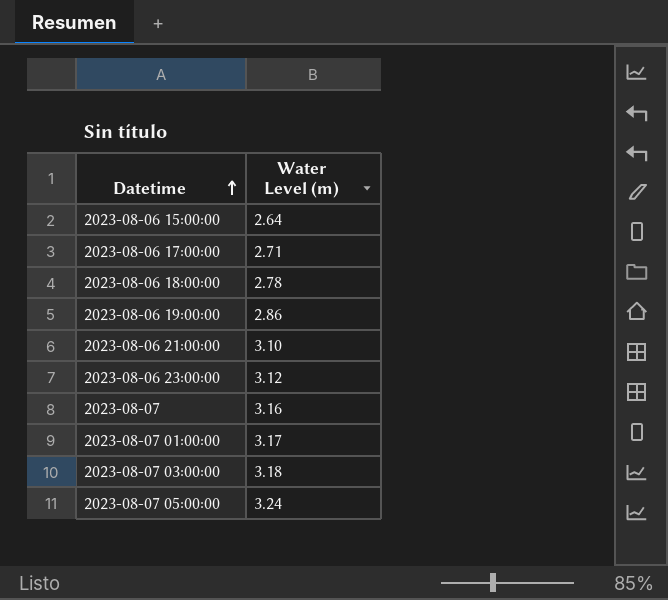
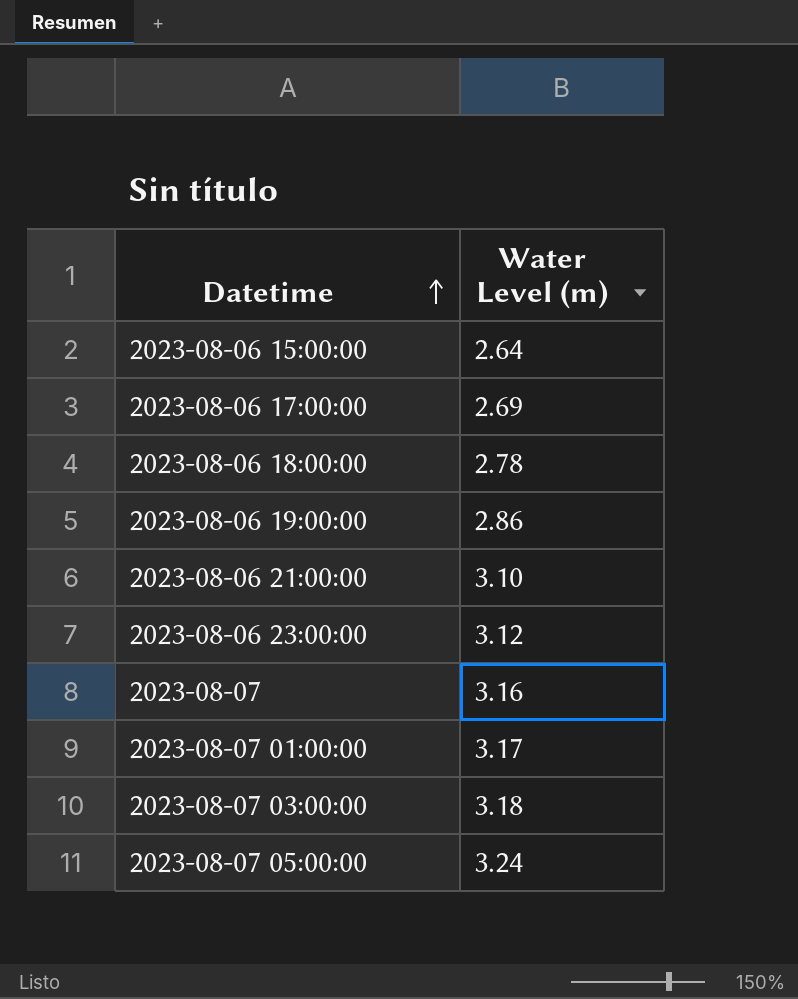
2023-08-06 17:00:00 | Water Level (m): 2.71 -> 2.69

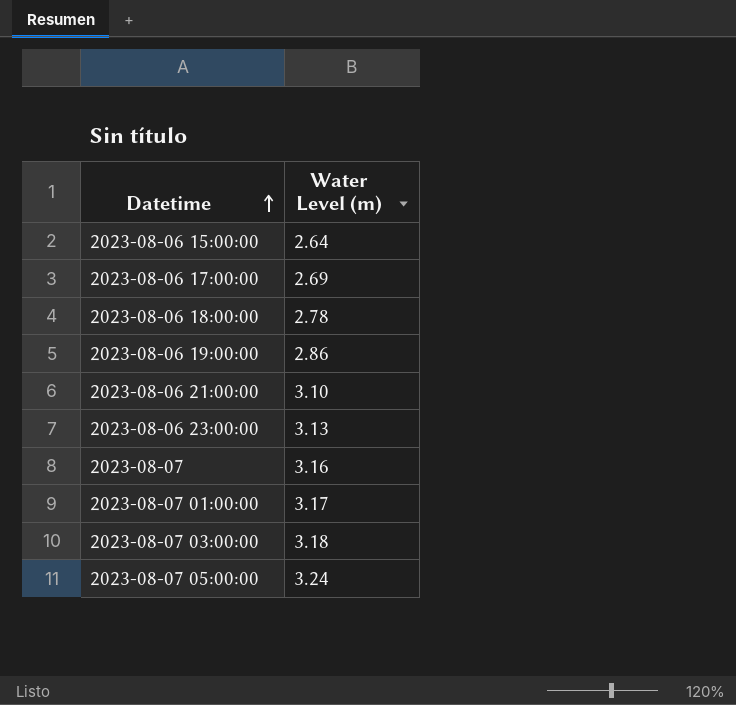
2023-08-06 23:00:00 | Water Level (m): 3.12 -> 3.13

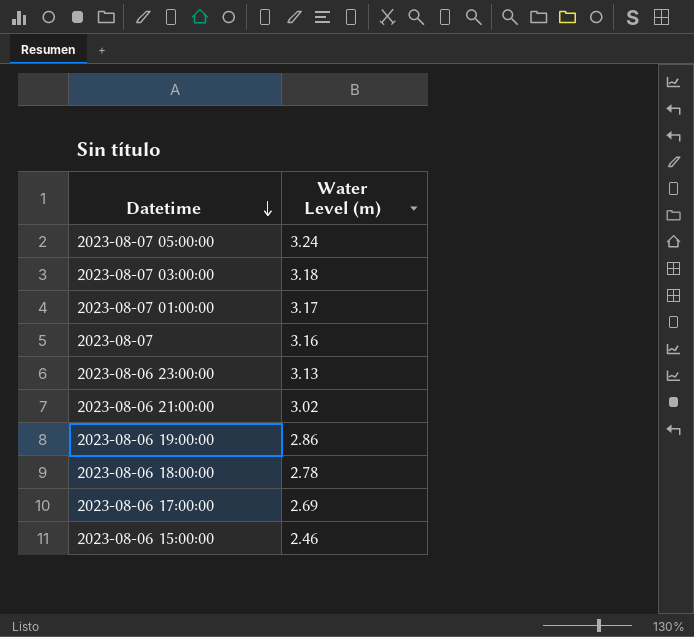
row order: Datetime ascending -> Datetime descending
2023-08-06 21:00:00 | Water Level (m): 3.10 -> 3.02
2023-08-06 15:00:00 | Water Level (m): 2.64 -> 2.46

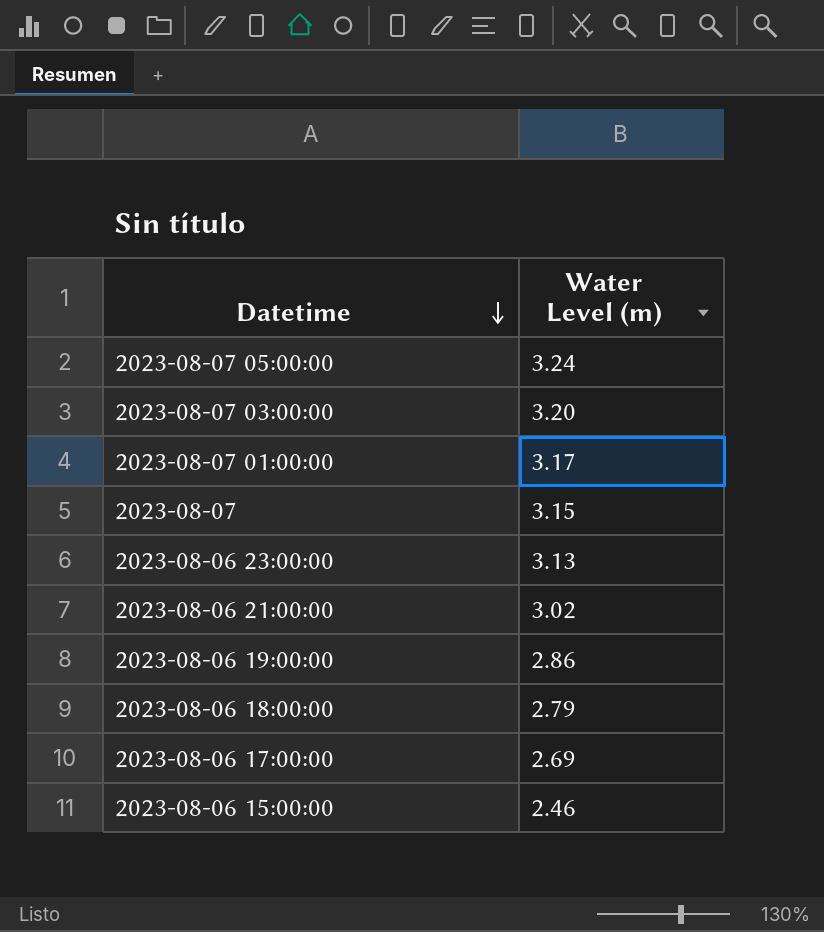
2023-08-07 03:00:00 | Water Level (m): 3.18 -> 3.20
2023-08-07 | Water Level (m): 3.16 -> 3.15
2023-08-06 18:00:00 | Water Level (m): 2.78 -> 2.79

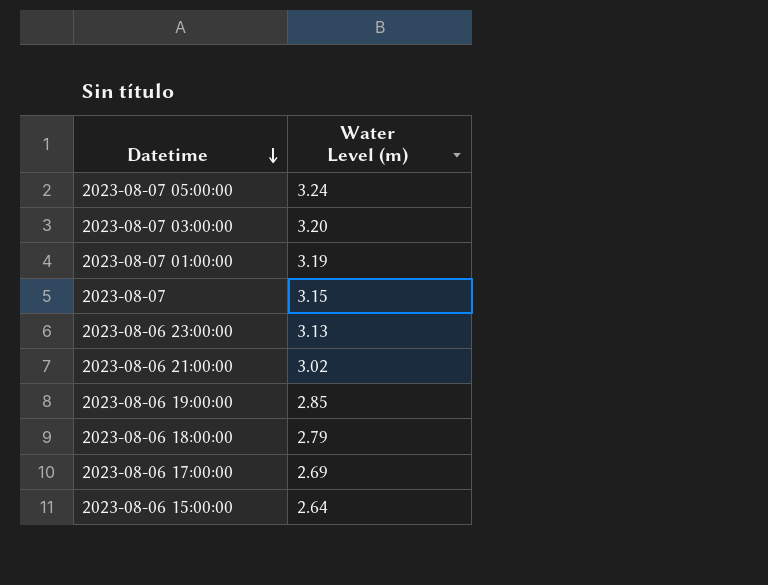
2023-08-07 01:00:00 | Water Level (m): 3.17 -> 3.19
2023-08-06 19:00:00 | Water Level (m): 2.86 -> 2.85
2023-08-06 15:00:00 | Water Level (m): 2.46 -> 2.64

